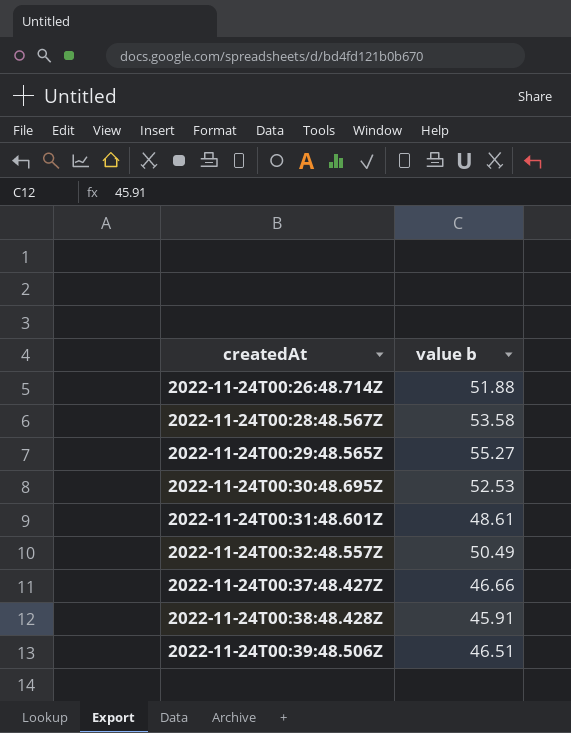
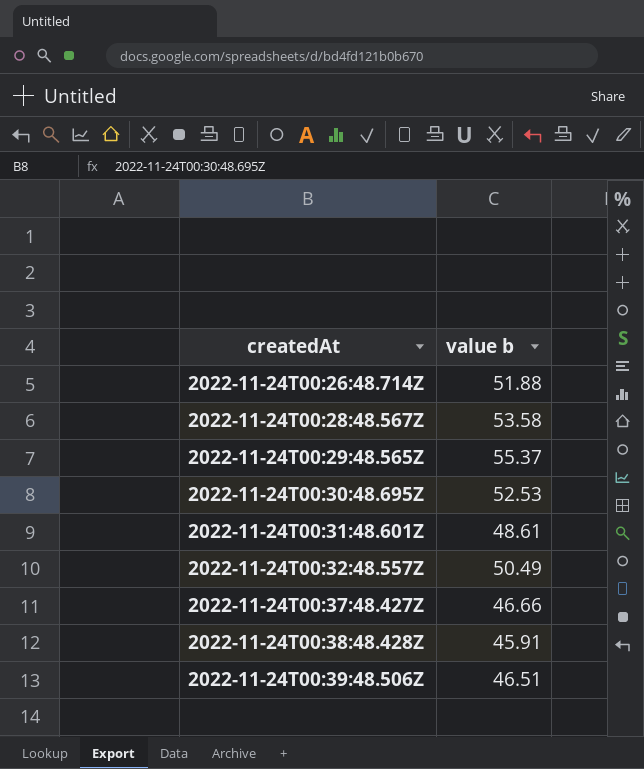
2022-11-24T00:29:48.565Z | value b: 55.27 -> 55.37

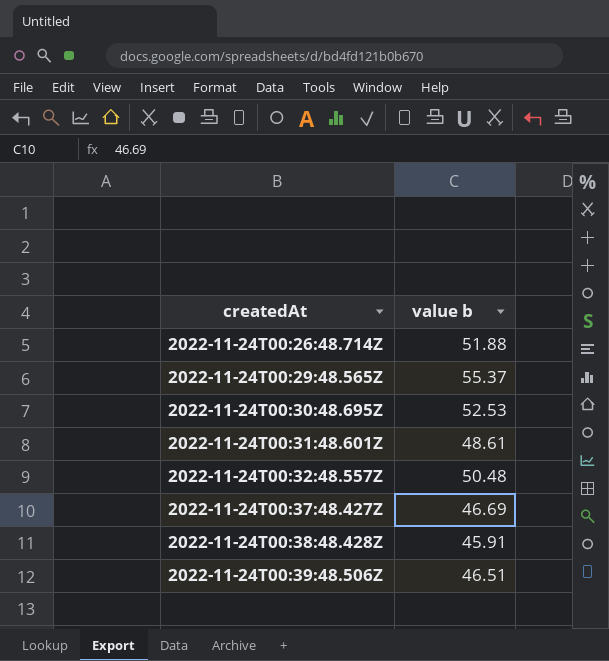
row 2022-11-24T00:28:48.567Z: 53.58 -> none
2022-11-24T00:32:48.557Z | value b: 50.49 -> 50.48
2022-11-24T00:37:48.427Z | value b: 46.66 -> 46.69

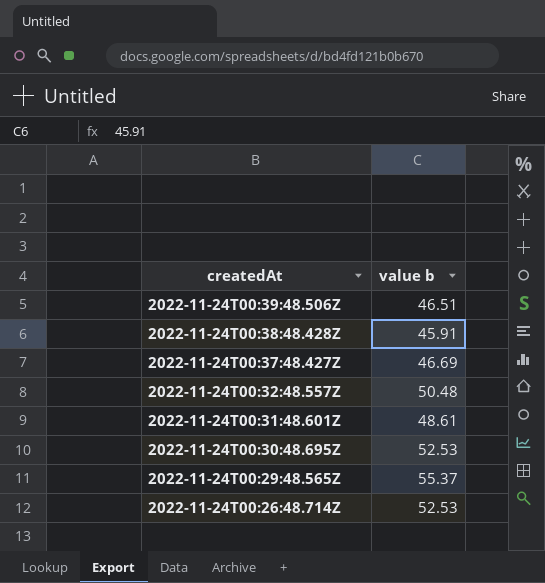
row order: createdAt ascending -> createdAt descending
2022-11-24T00:26:48.714Z | value b: 51.88 -> 52.53

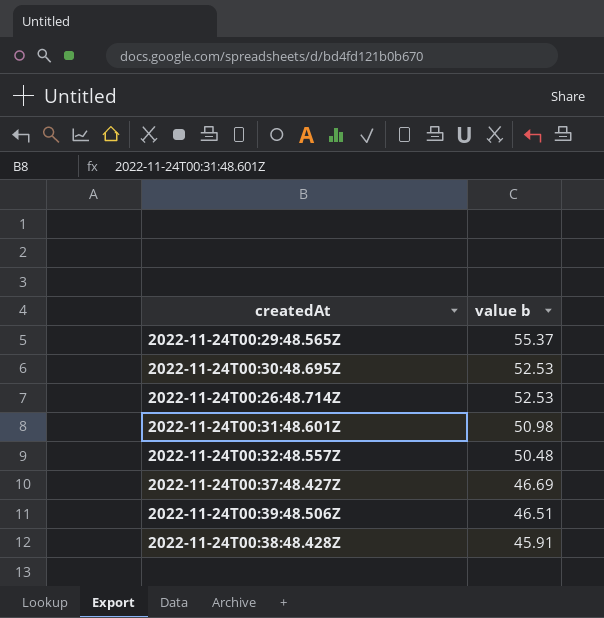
row order: createdAt descending -> value b descending
2022-11-24T00:31:48.601Z | value b: 48.61 -> 50.98

